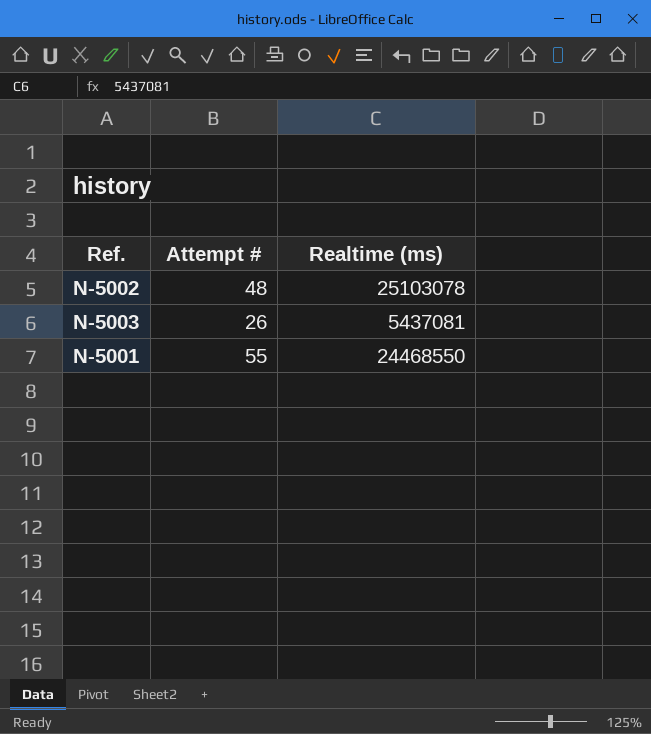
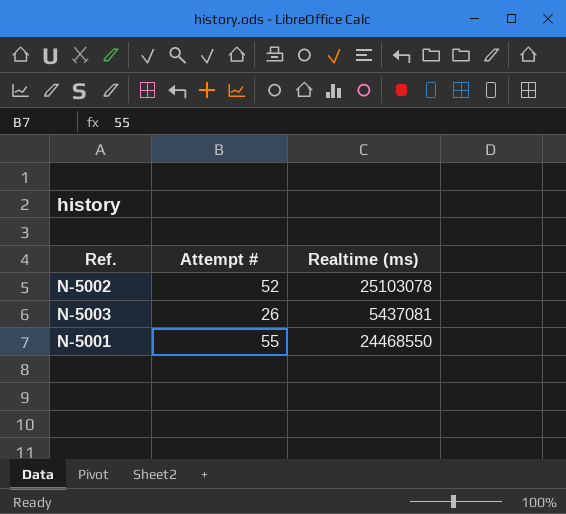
N-5002 | Attempt #: 48 -> 52

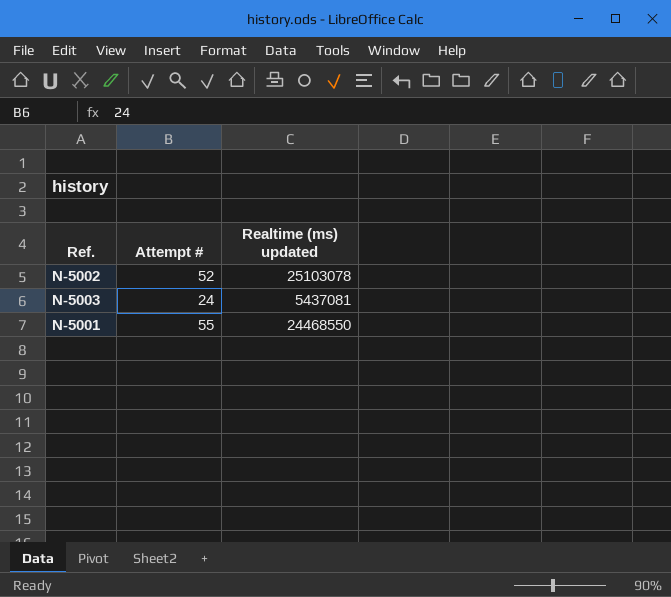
column name: Realtime (ms) -> Realtime (ms) updated
N-5003 | Attempt #: 26 -> 24

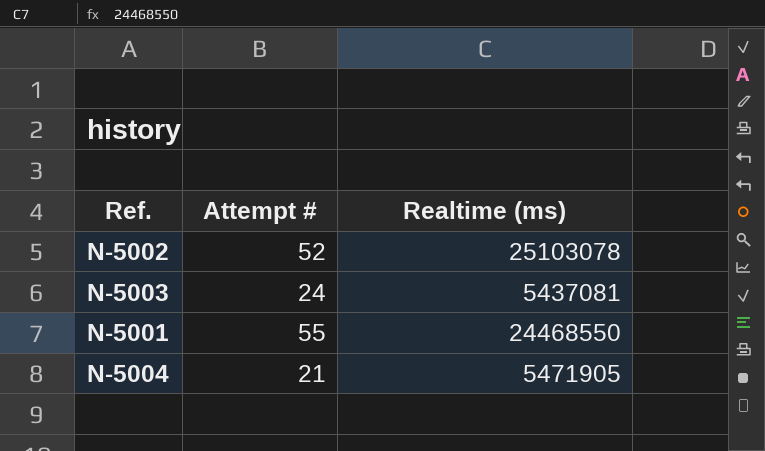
column name: Realtime (ms) updated -> Realtime (ms)
row N-5004: none -> 21 | 5471905

